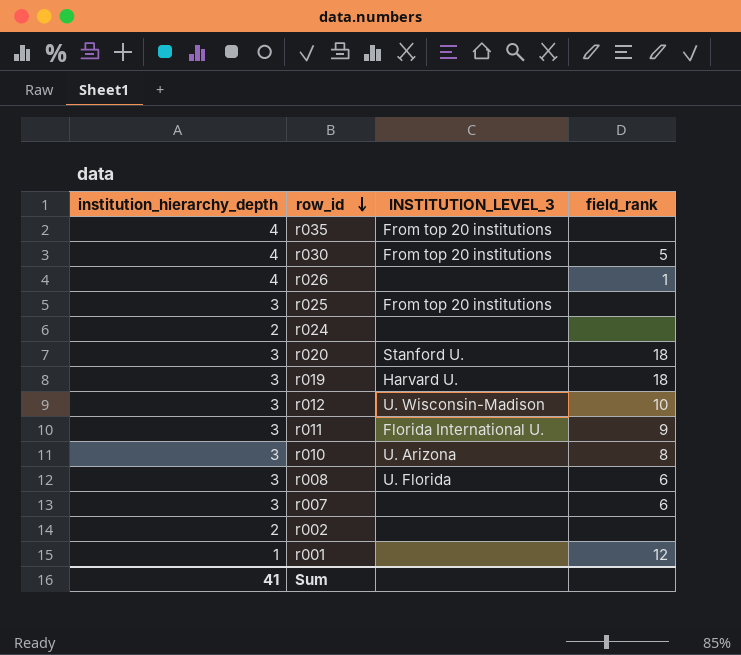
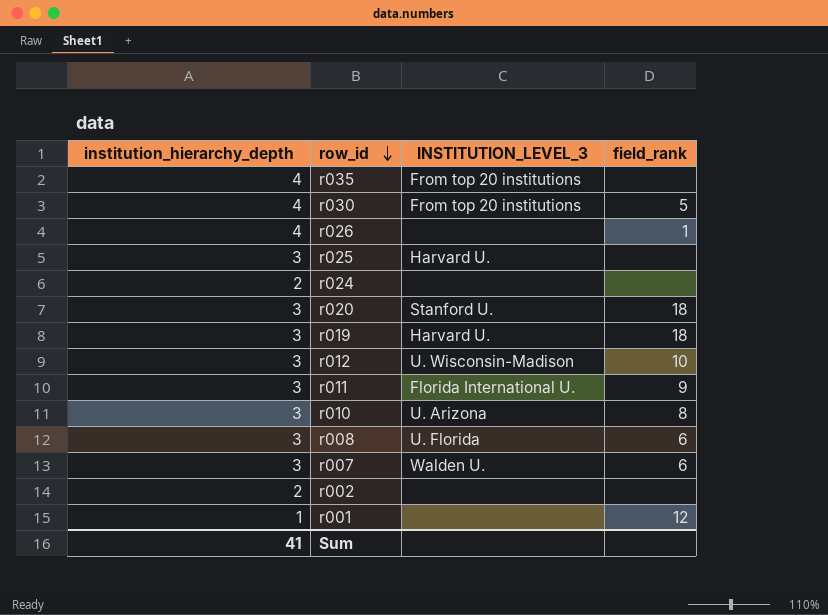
r025 | INSTITUTION_LEVEL_3: From top 20 institutions -> Harvard U.
r007 | INSTITUTION_LEVEL_3: none -> Walden U.

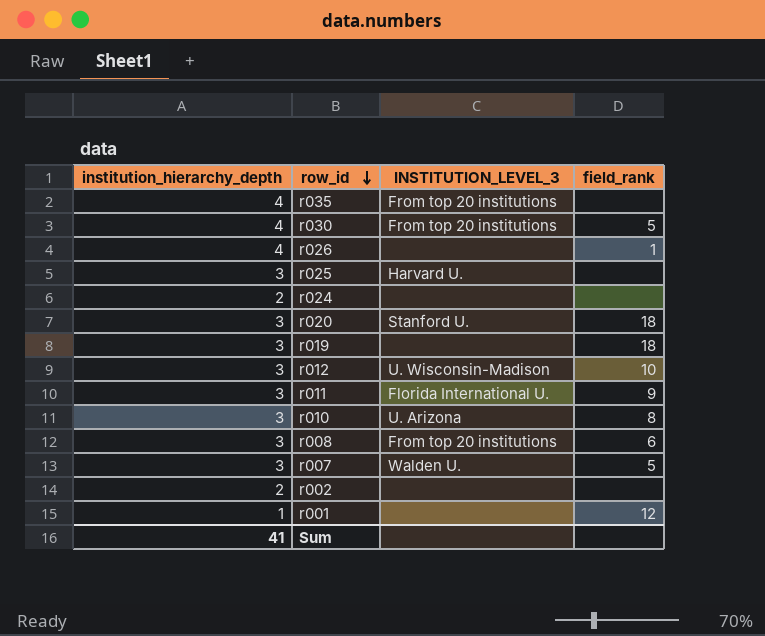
r019 | INSTITUTION_LEVEL_3: Harvard U. -> none
r008 | INSTITUTION_LEVEL_3: U. Florida -> From top 20 institutions
r007 | field_rank: 6 -> 5

